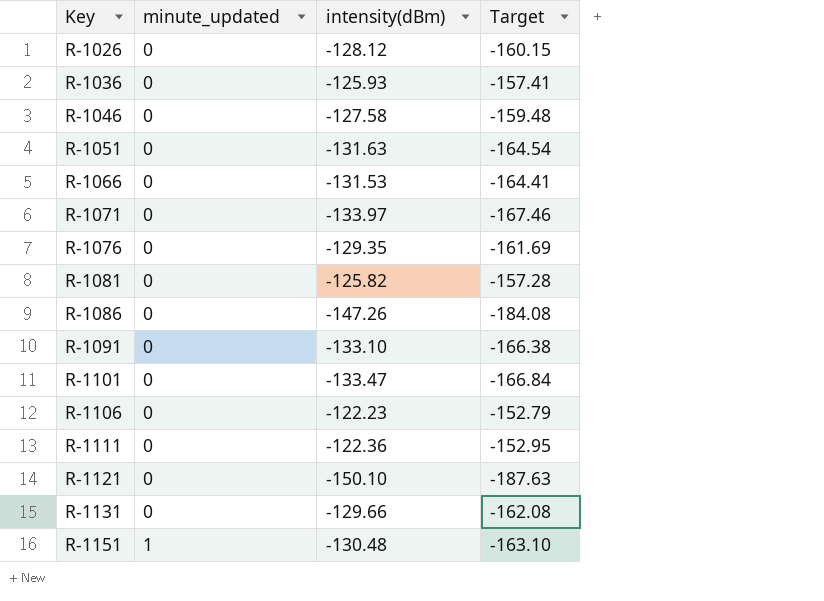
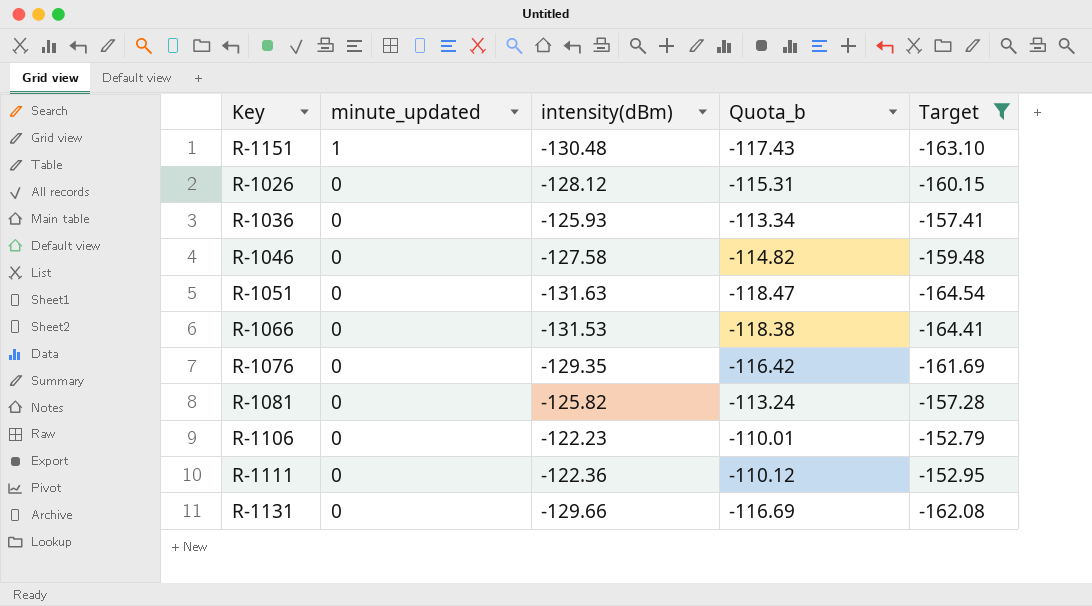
filter: none -> Target >= -164.54
row order: Key ascending -> minute_updated descending
column Quota_b | formula: none -> [intensity(dBm)] * 0.9

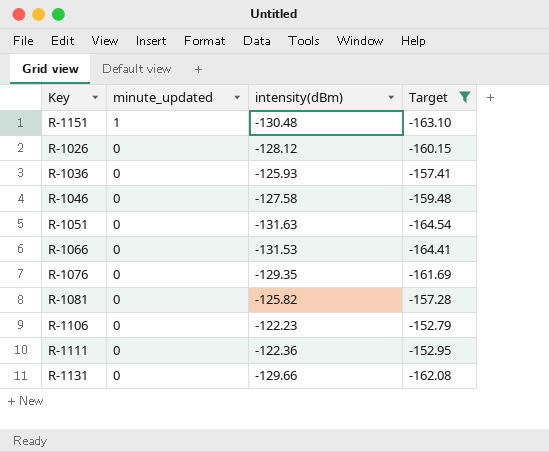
column Quota_b | formula: [intensity(dBm)] * 0.9 -> none

